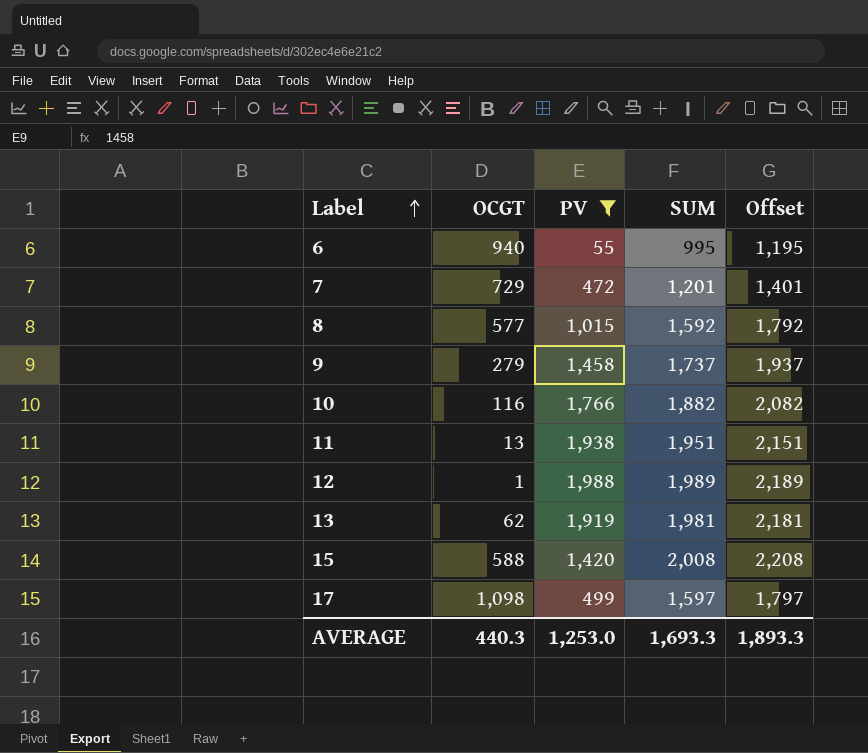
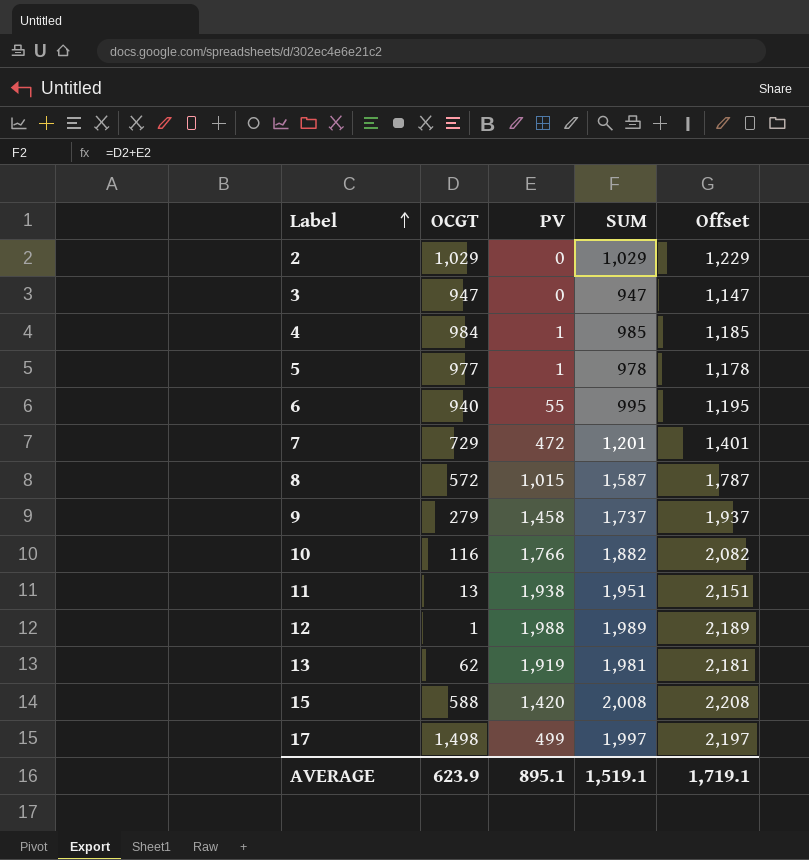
filter: PV >= 55 -> none
8 | OCGT: 577 -> 572
8 | SUM: 1,592 -> 1,587
8 | Offset: 1,792 -> 1,787
17 | OCGT: 1,098 -> 1,498
17 | SUM: 1,597 -> 1,997
17 | Offset: 1,797 -> 2,197
AVERAGE | OCGT: 440.3 -> 623.9
AVERAGE | PV: 1,253.0 -> 895.1
AVERAGE | SUM: 1,693.3 -> 1,519.1
AVERAGE | Offset: 1,893.3 -> 1,719.1

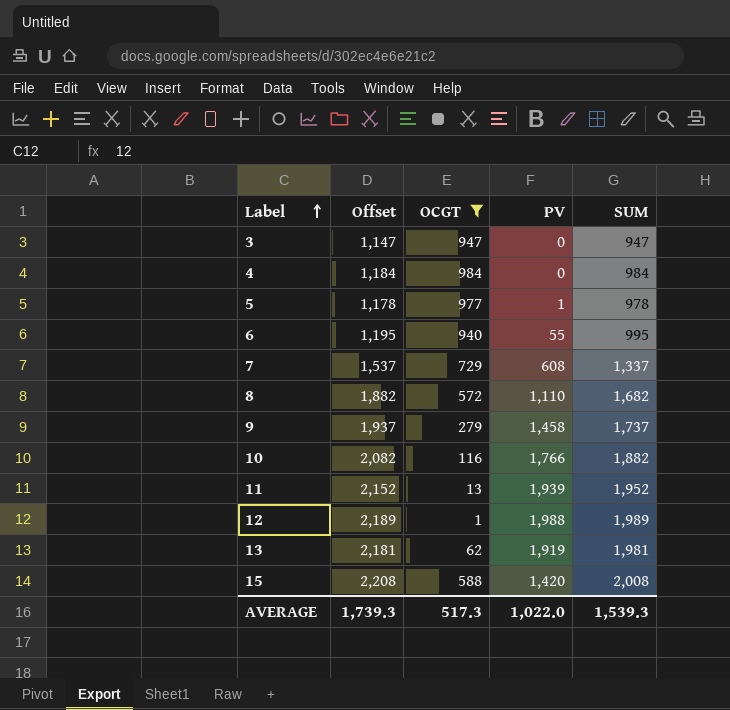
filter: none -> OCGT <= 984
column Offset | position: 5 -> 2
4 | Offset: 1,185 -> 1,184
4 | PV: 1 -> 0
4 | SUM: 985 -> 984
7 | Offset: 1,401 -> 1,537
7 | PV: 472 -> 608
7 | SUM: 1,201 -> 1,337
8 | Offset: 1,787 -> 1,882
8 | PV: 1,015 -> 1,110
8 | SUM: 1,587 -> 1,682
11 | Offset: 2,151 -> 2,152
11 | PV: 1,938 -> 1,939
11 | SUM: 1,951 -> 1,952
AVERAGE | Offset: 1,719.1 -> 1,739.3
AVERAGE | OCGT: 623.9 -> 517.3
AVERAGE | PV: 895.1 -> 1,022.0
AVERAGE | SUM: 1,519.1 -> 1,539.3

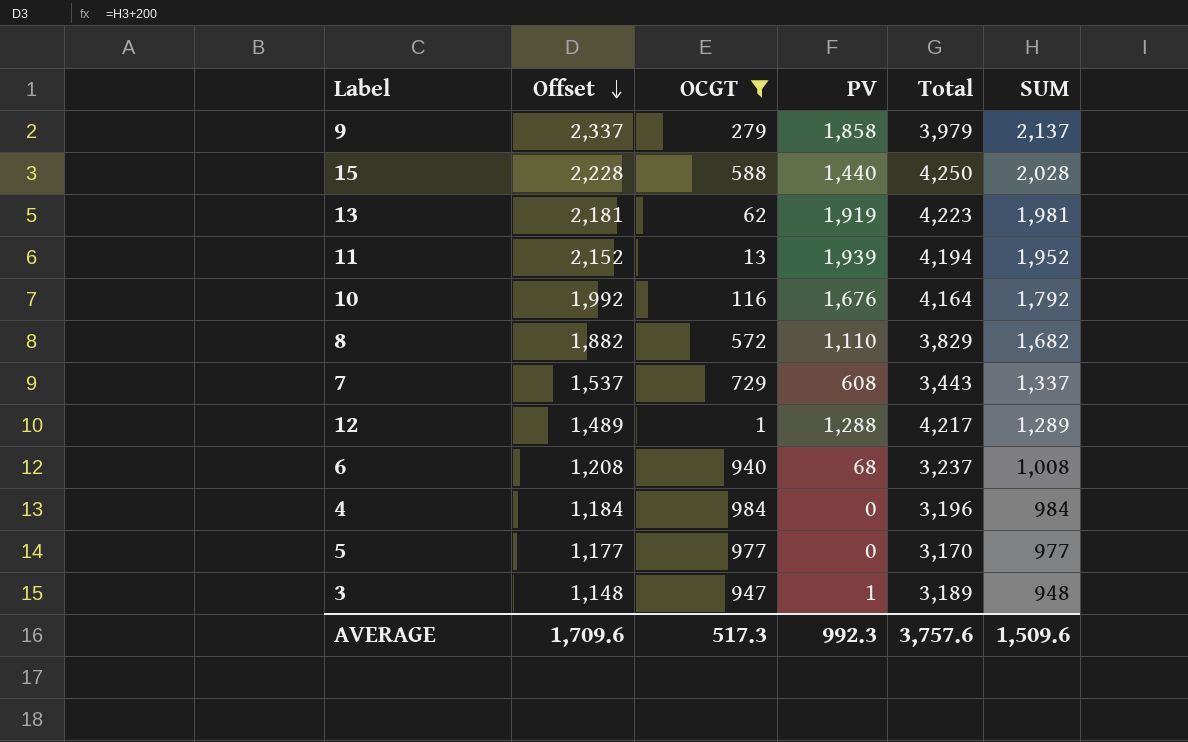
row order: Label ascending -> Offset descending
column Total | position: none -> 5
9 | Offset: 1,937 -> 2,337
9 | PV: 1,458 -> 1,858
9 | SUM: 1,737 -> 2,137
15 | Offset: 2,208 -> 2,228
15 | PV: 1,420 -> 1,440
15 | SUM: 2,008 -> 2,028
10 | Offset: 2,082 -> 1,992
10 | PV: 1,766 -> 1,676
10 | SUM: 1,882 -> 1,792
12 | Offset: 2,189 -> 1,489
12 | PV: 1,988 -> 1,288
12 | SUM: 1,989 -> 1,289
6 | Offset: 1,195 -> 1,208
6 | PV: 55 -> 68
6 | SUM: 995 -> 1,008
5 | Offset: 1,178 -> 1,177
5 | PV: 1 -> 0
5 | SUM: 978 -> 977
3 | Offset: 1,147 -> 1,148
3 | PV: 0 -> 1
3 | SUM: 947 -> 948
AVERAGE | Offset: 1,739.3 -> 1,709.6
AVERAGE | PV: 1,022.0 -> 992.3
AVERAGE | SUM: 1,539.3 -> 1,509.6

